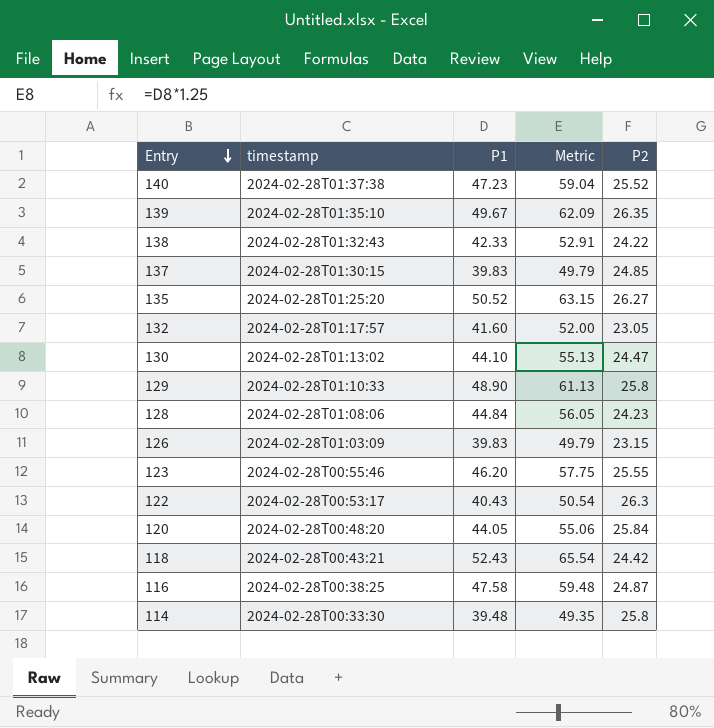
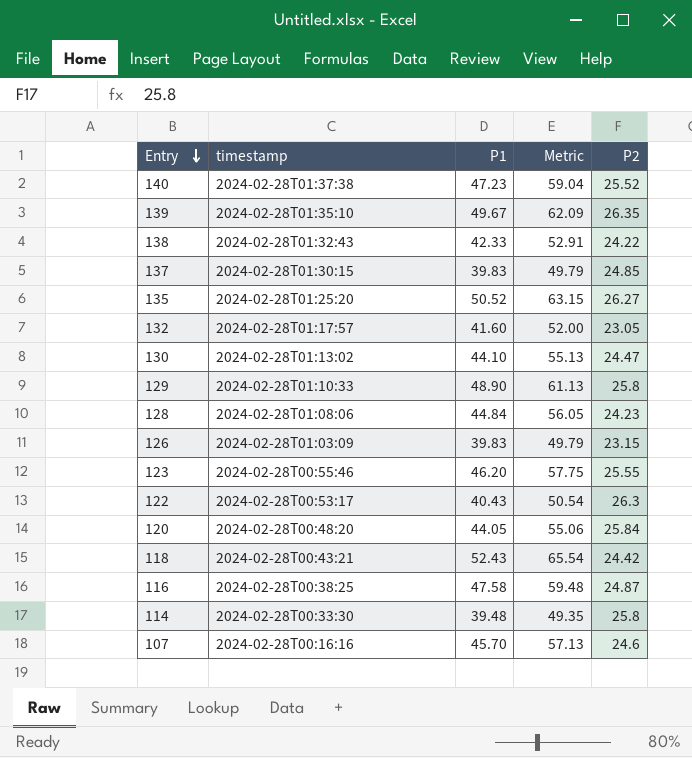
row 107: none -> 2024-02-28T00:16:16 | 45.70 | 57.13 | 24.6

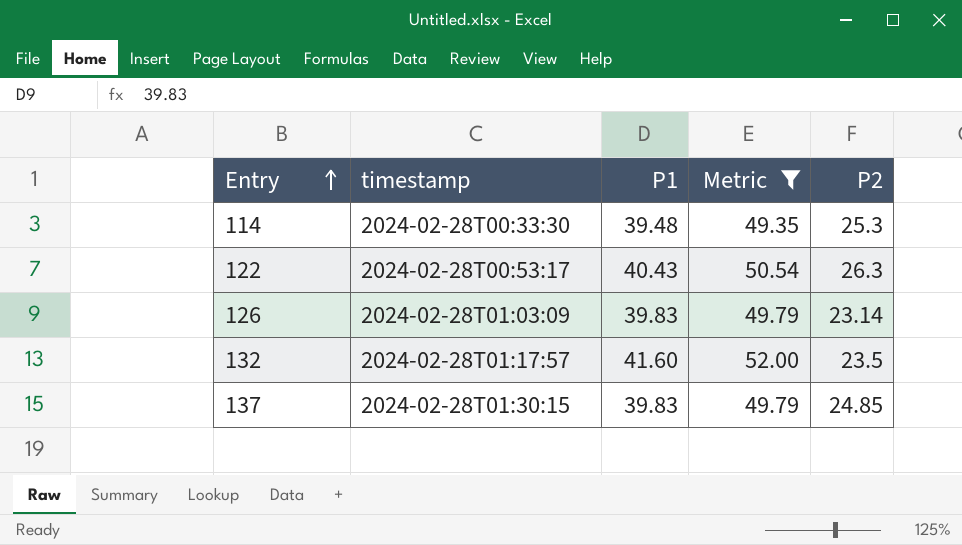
filter: none -> Metric <= 52.00
row order: Entry descending -> Entry ascending
114 | P2: 25.8 -> 25.3
126 | P2: 23.15 -> 23.14
132 | P2: 23.05 -> 23.5

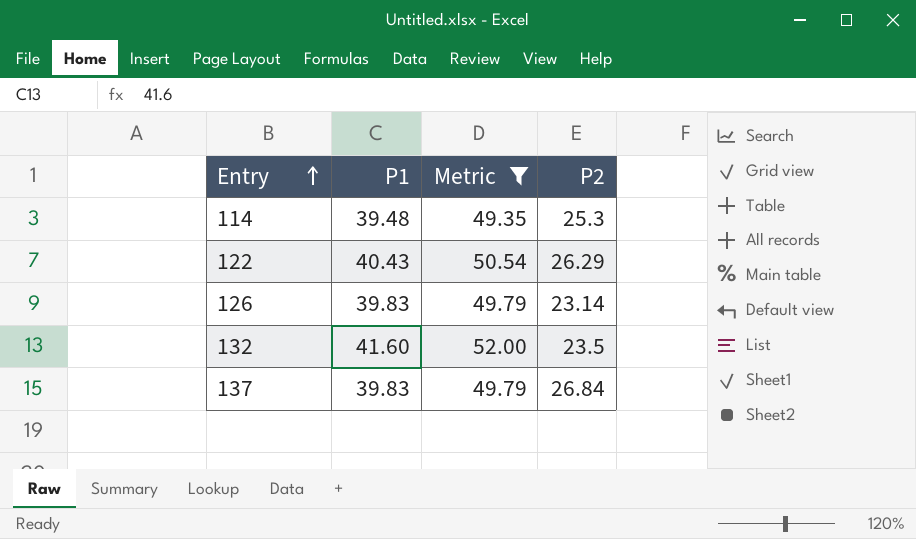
column timestamp | position: 2 -> none
122 | P2: 26.3 -> 26.29
137 | P2: 24.85 -> 26.84

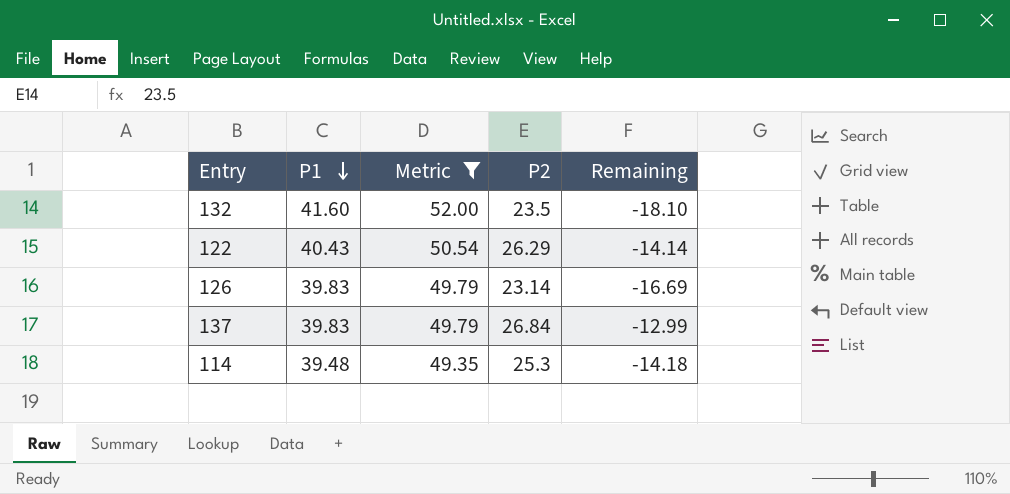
row order: Entry ascending -> P1 descending
column Remaining | formula: none -> [P2] - [P1]

